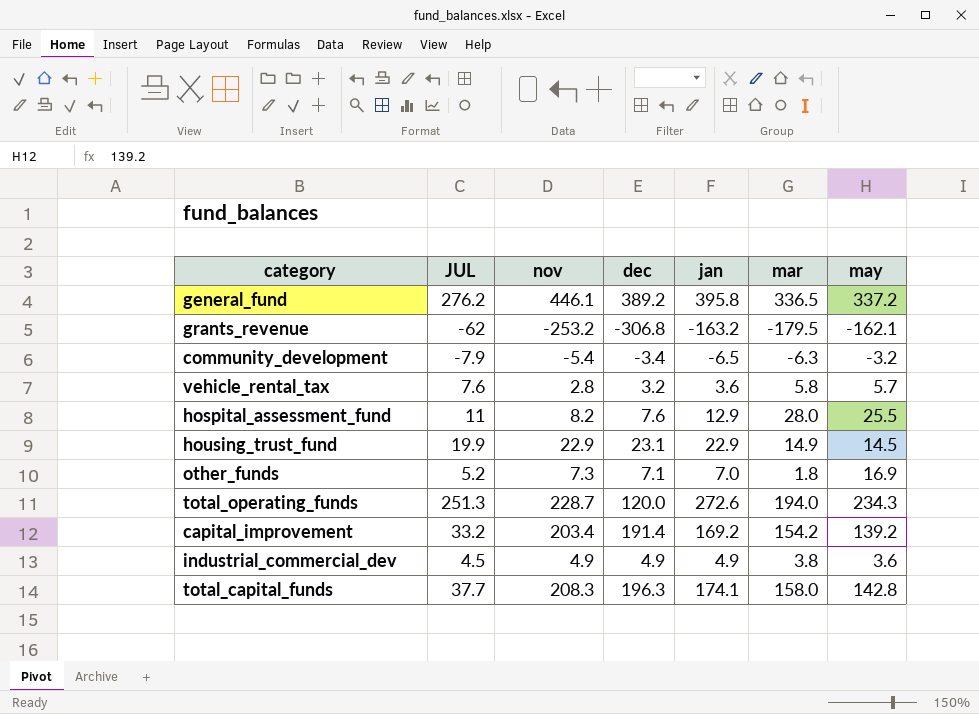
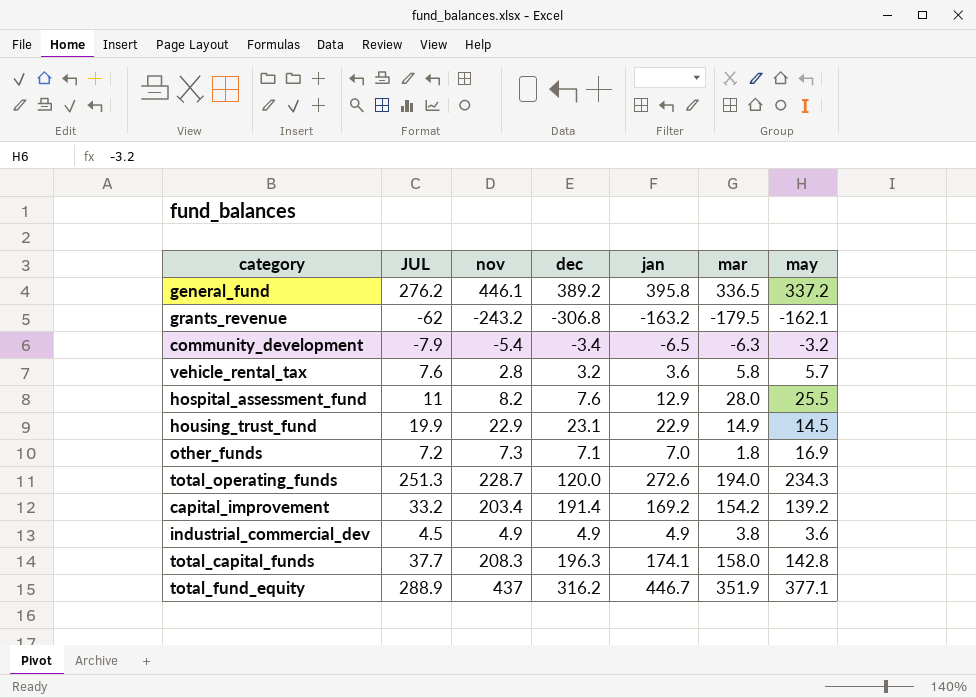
grants_revenue | nov: -253.2 -> -243.2
other_funds | JUL: 5.2 -> 7.2
row total_fund_equity: none -> 288.9 | 437 | 316.2 | 446.7 | 351.9 | 377.1

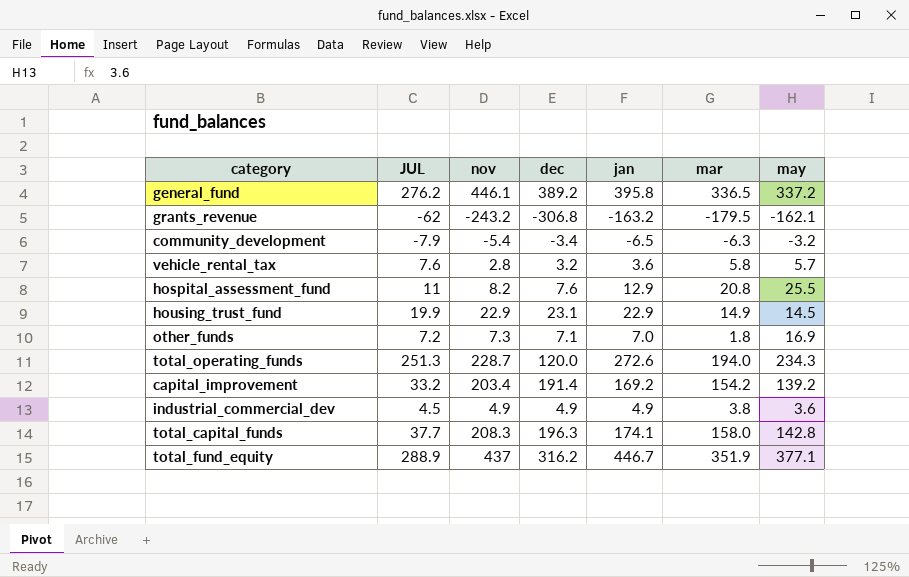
hospital_assessment_fund | mar: 28.0 -> 20.8

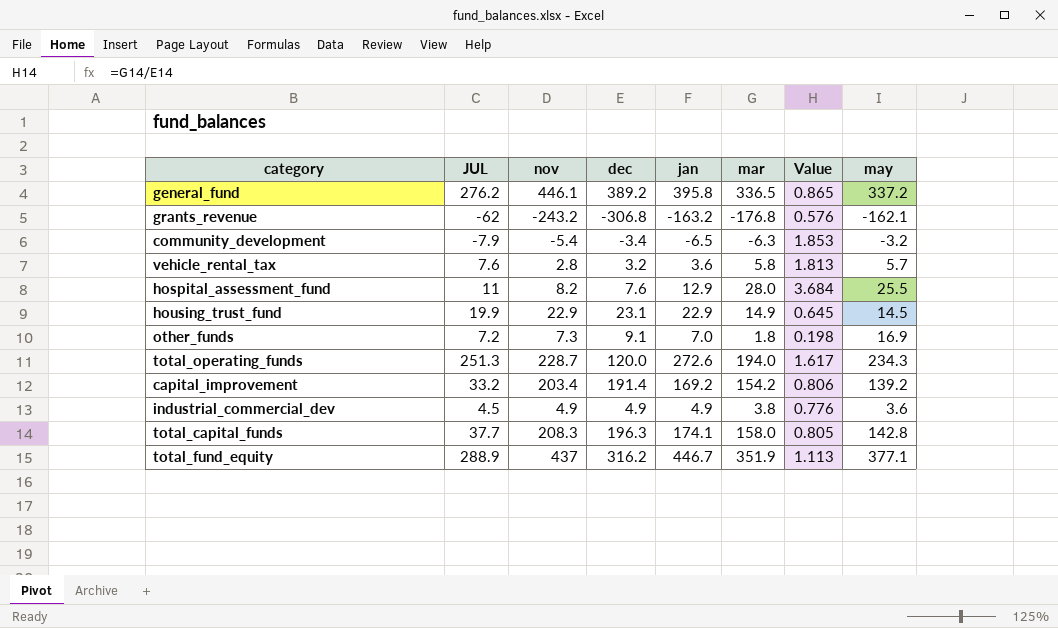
column Value | formula: none -> [mar] / [dec]
grants_revenue | mar: -179.5 -> -176.8
hospital_assessment_fund | mar: 20.8 -> 28.0
other_funds | dec: 7.1 -> 9.1

